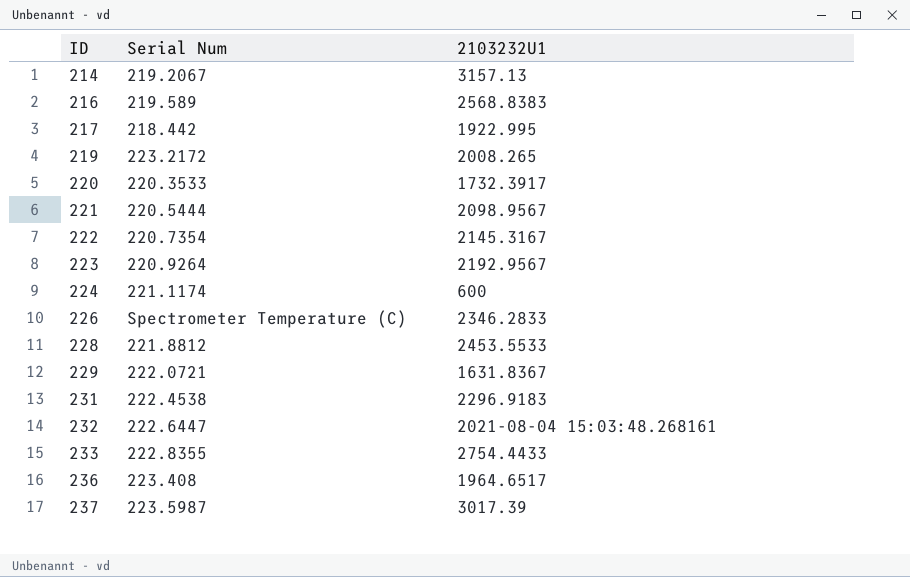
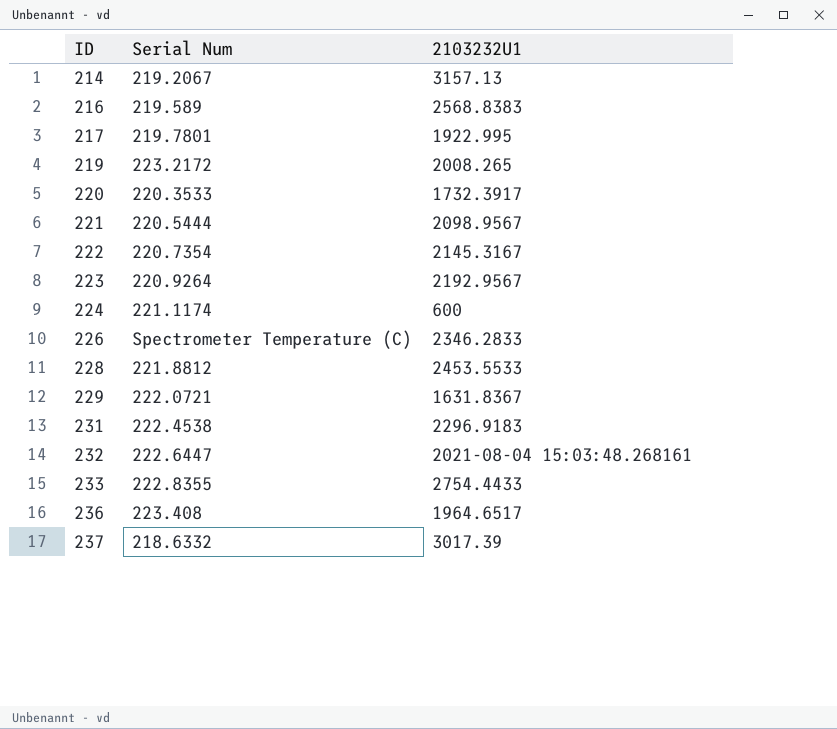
217 | Serial Num: 218.442 -> 219.7801
237 | Serial Num: 223.5987 -> 218.6332

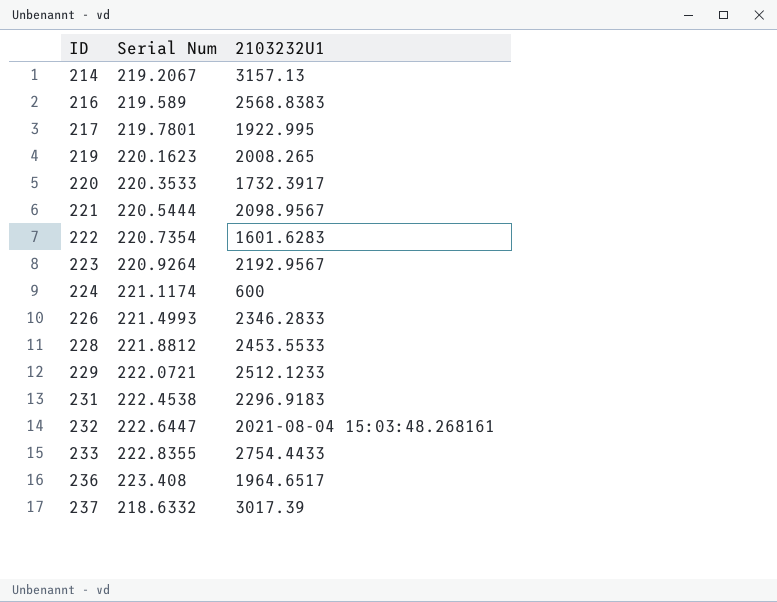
219 | Serial Num: 223.2172 -> 220.1623
222 | 2103232U1: 2145.3167 -> 1601.6283
226 | Serial Num: Spectrometer Temperature (C) -> 221.4993
229 | 2103232U1: 1631.8367 -> 2512.1233

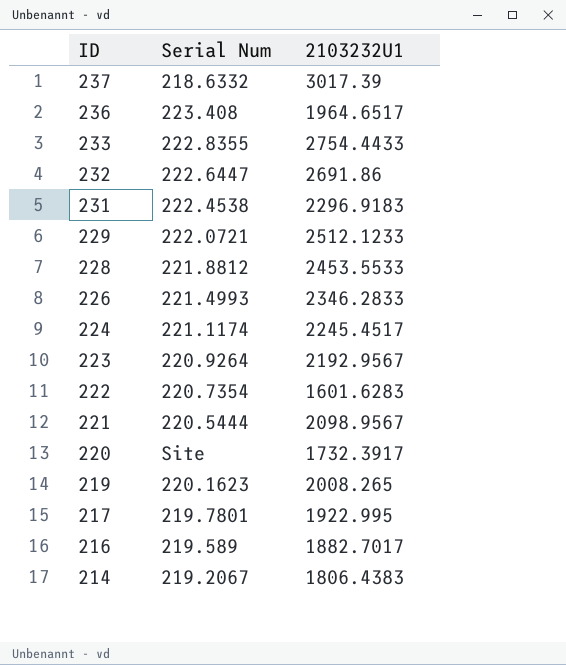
row order: ID ascending -> ID descending
232 | 2103232U1: 2021-08-04 15:03:48.268161 -> 2691.86
224 | 2103232U1: 600 -> 2245.4517
220 | Serial Num: 220.3533 -> Site
216 | 2103232U1: 2568.8383 -> 1882.7017
214 | 2103232U1: 3157.13 -> 1806.4383

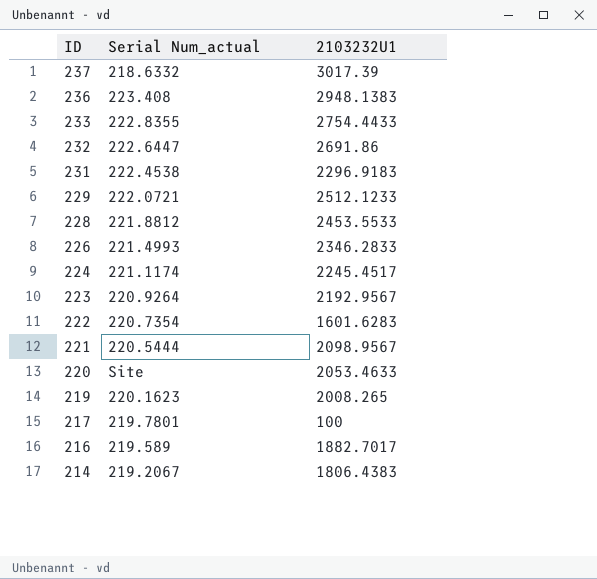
column name: Serial Num -> Serial Num_actual
236 | 2103232U1: 1964.6517 -> 2948.1383
220 | 2103232U1: 1732.3917 -> 2053.4633
217 | 2103232U1: 1922.995 -> 100

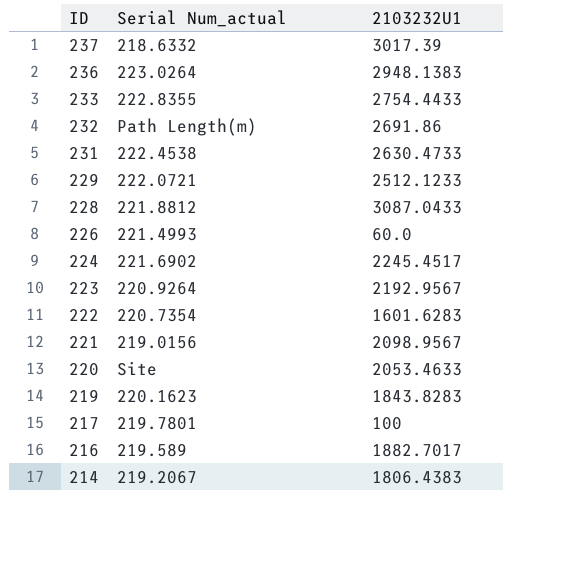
236 | Serial Num_actual: 223.408 -> 223.0264
232 | Serial Num_actual: 222.6447 -> Path Length(m)
231 | 2103232U1: 2296.9183 -> 2630.4733
228 | 2103232U1: 2453.5533 -> 3087.0433
226 | 2103232U1: 2346.2833 -> 60.0
224 | Serial Num_actual: 221.1174 -> 221.6902
221 | Serial Num_actual: 220.5444 -> 219.0156
219 | 2103232U1: 2008.265 -> 1843.8283

